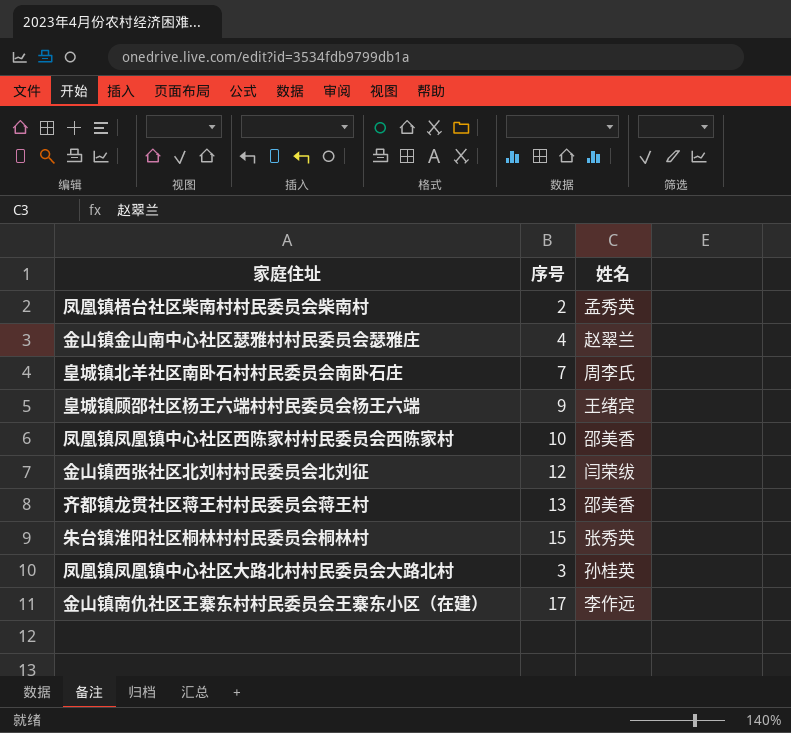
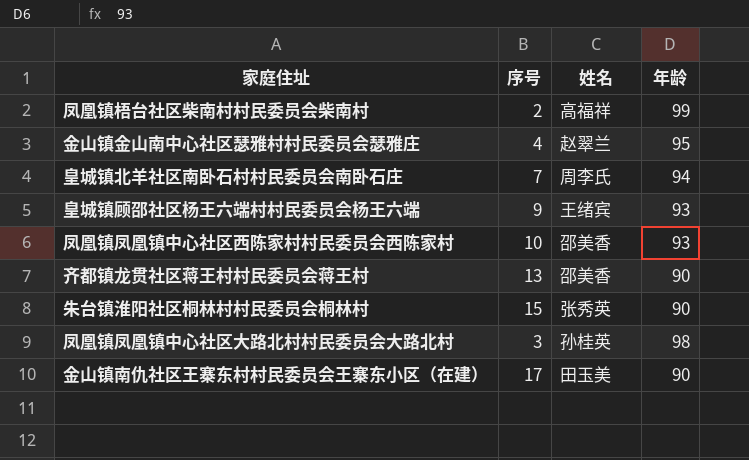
column 年龄 | position: none -> 4
row 金山镇西张社区北刘村村民委员会北刘征: 12 | 闫荣绂 -> none
凤凰镇梧台社区柴南村村民委员会柴南村 | 姓名: 孟秀英 -> 高福祥
金山镇南仇社区王寨东村村民委员会王寨东小区（在建） | 姓名: 李作远 -> 田玉美

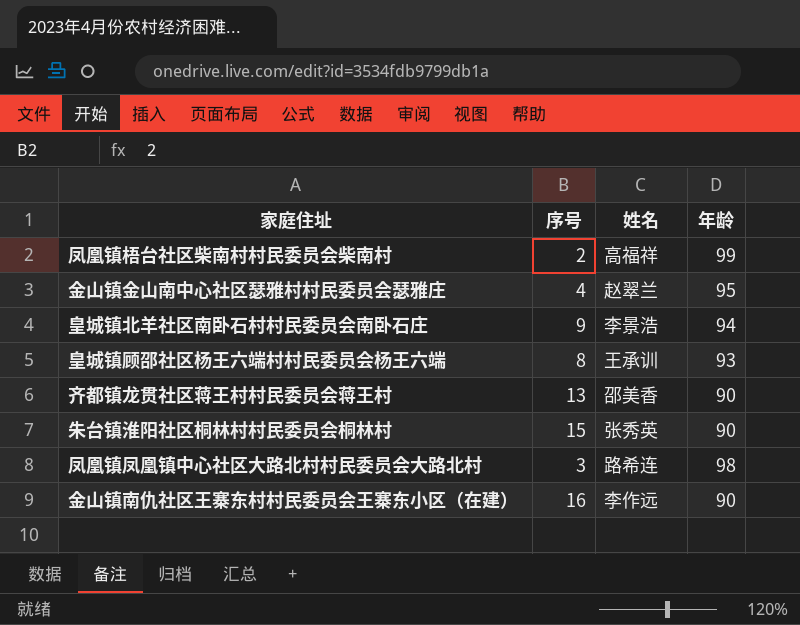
row 凤凰镇凤凰镇中心社区西陈家村村民委员会西陈家村: 10 | 邵美香 | 93 -> none
皇城镇北羊社区南卧石村村民委员会南卧石庄 | 序号: 7 -> 9
皇城镇北羊社区南卧石村村民委员会南卧石庄 | 姓名: 周李氏 -> 李景浩
皇城镇顾邵社区杨王六端村村民委员会杨王六端 | 序号: 9 -> 8
皇城镇顾邵社区杨王六端村村民委员会杨王六端 | 姓名: 王绪宾 -> 王承训
凤凰镇凤凰镇中心社区大路北村村民委员会大路北村 | 姓名: 孙桂英 -> 路希连
金山镇南仇社区王寨东村村民委员会王寨东小区（在建） | 序号: 17 -> 16
金山镇南仇社区王寨东村村民委员会王寨东小区（在建） | 姓名: 田玉美 -> 李作远

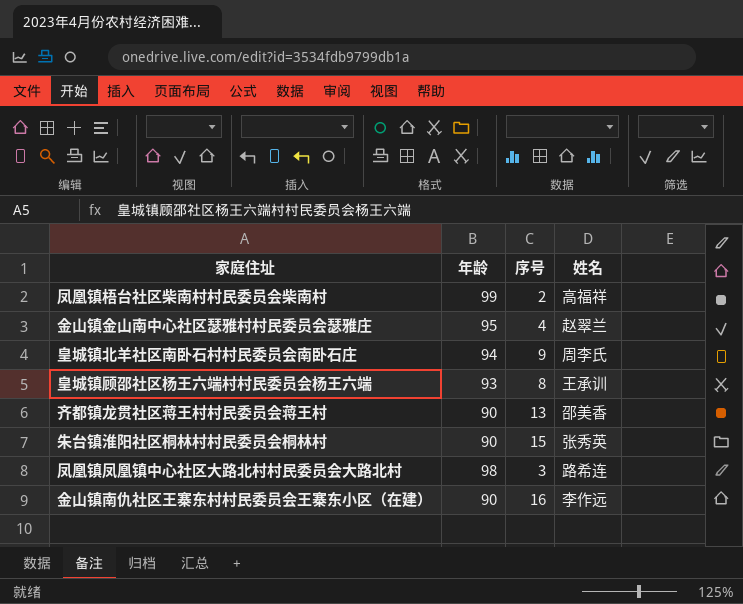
column 年龄 | position: 4 -> 2
皇城镇北羊社区南卧石村村民委员会南卧石庄 | 姓名: 李景浩 -> 周李氏

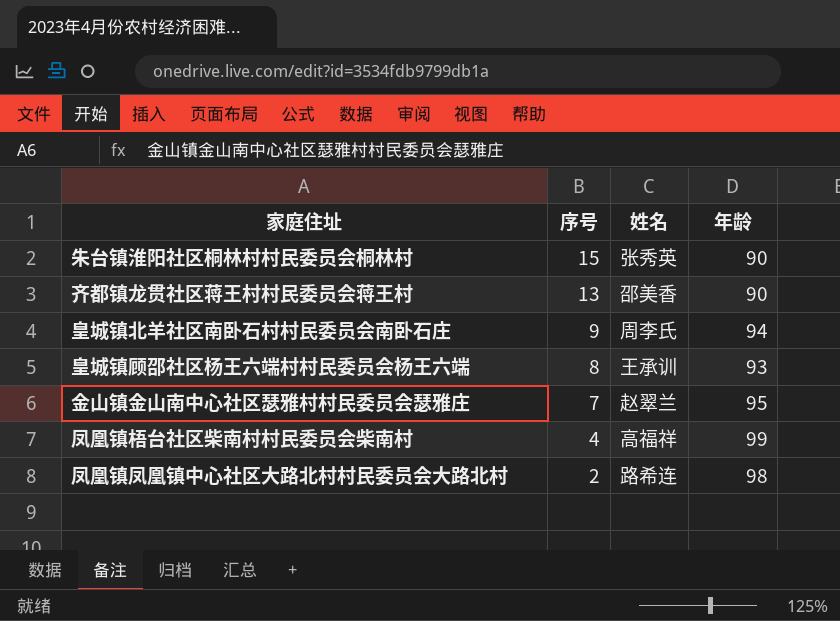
row order: none -> 序号 descending
column 年龄 | position: 2 -> 4
row 金山镇南仇社区王寨东村村民委员会王寨东小区（在建）: 90 | 16 | 李作远 -> none
金山镇金山南中心社区瑟雅村村民委员会瑟雅庄 | 序号: 4 -> 7
凤凰镇梧台社区柴南村村民委员会柴南村 | 序号: 2 -> 4
凤凰镇凤凰镇中心社区大路北村村民委员会大路北村 | 序号: 3 -> 2

